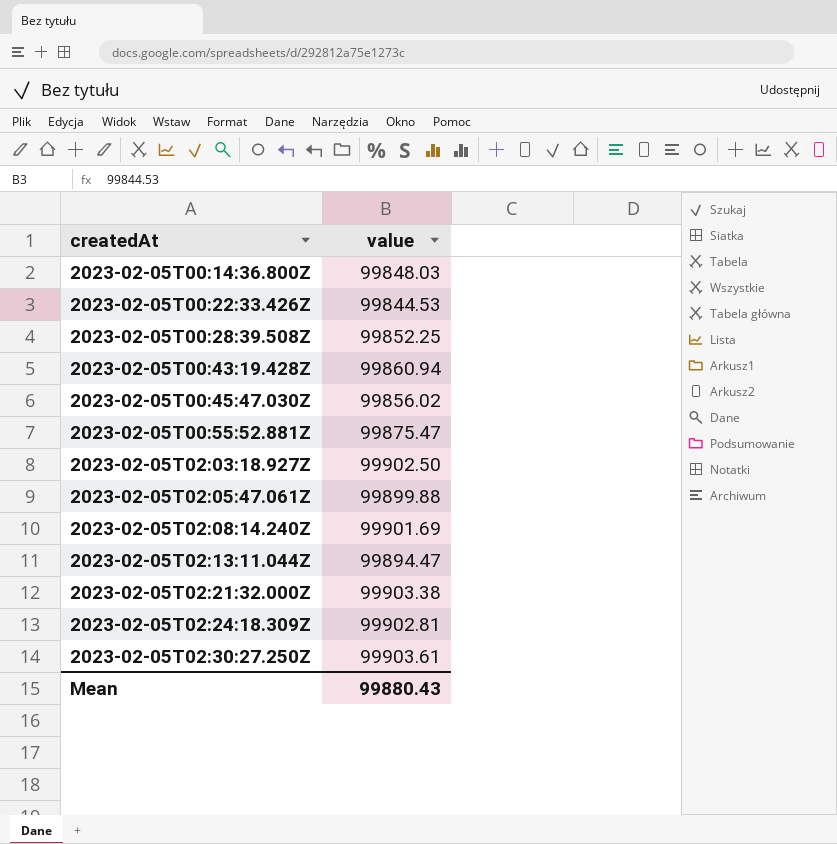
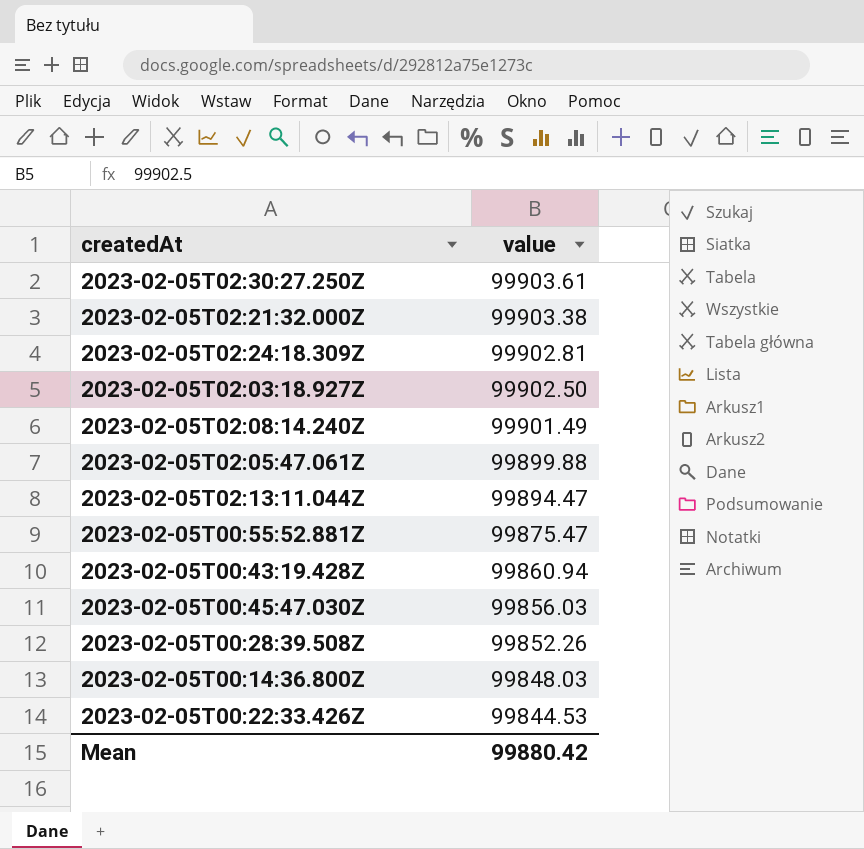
row order: createdAt ascending -> value descending
2023-02-05T02:08:14.240Z | value: 99901.69 -> 99901.49
2023-02-05T00:45:47.030Z | value: 99856.02 -> 99856.03
2023-02-05T00:28:39.508Z | value: 99852.25 -> 99852.26
Mean | value: 99880.43 -> 99880.42

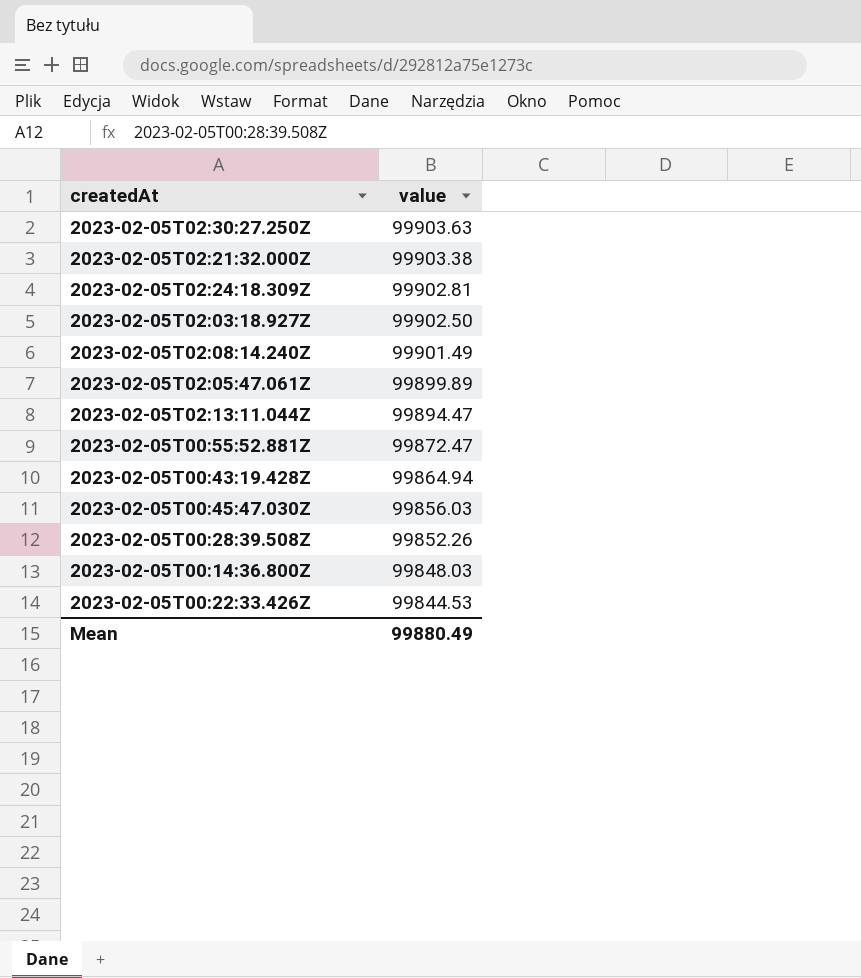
2023-02-05T02:30:27.250Z | value: 99903.61 -> 99903.63
2023-02-05T02:05:47.061Z | value: 99899.88 -> 99899.89
2023-02-05T00:55:52.881Z | value: 99875.47 -> 99872.47
2023-02-05T00:43:19.428Z | value: 99860.94 -> 99864.94
Mean | value: 99880.42 -> 99880.49

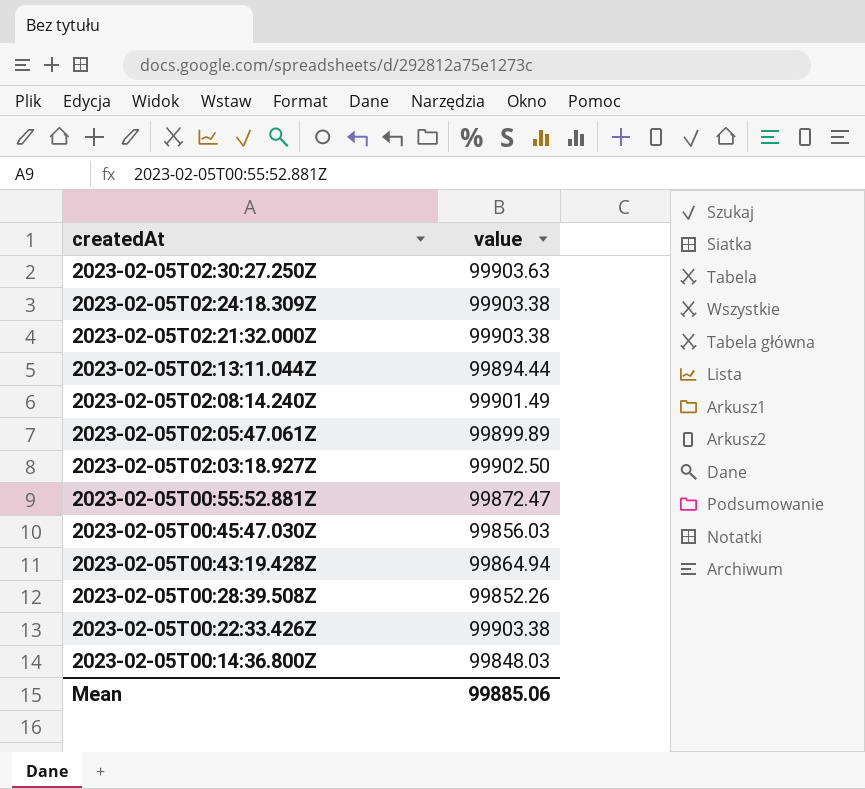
row order: value descending -> createdAt descending
2023-02-05T02:24:18.309Z | value: 99902.81 -> 99903.38
2023-02-05T02:13:11.044Z | value: 99894.47 -> 99894.44
2023-02-05T00:22:33.426Z | value: 99844.53 -> 99903.38
Mean | value: 99880.49 -> 99885.06

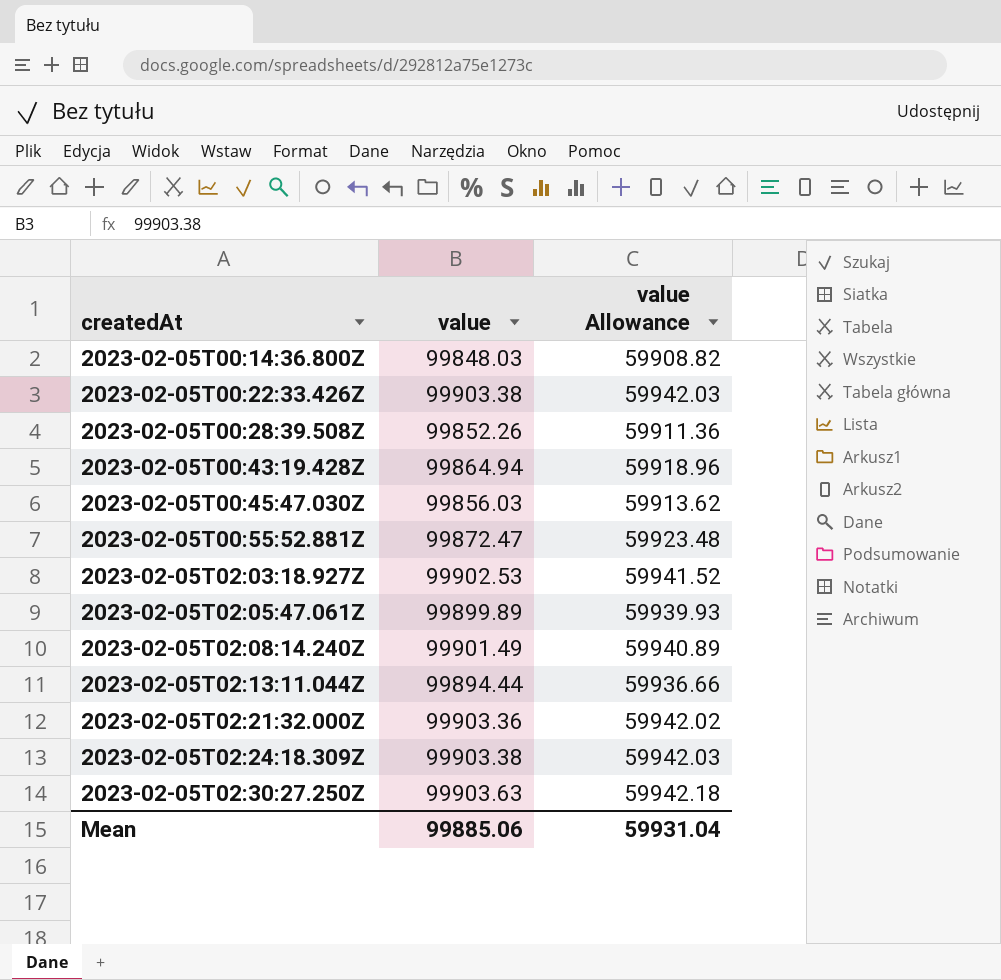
row order: createdAt descending -> createdAt ascending
column value Allowance | formula: none -> [value] * 0.6
2023-02-05T02:03:18.927Z | value: 99902.50 -> 99902.53
2023-02-05T02:21:32.000Z | value: 99903.38 -> 99903.36

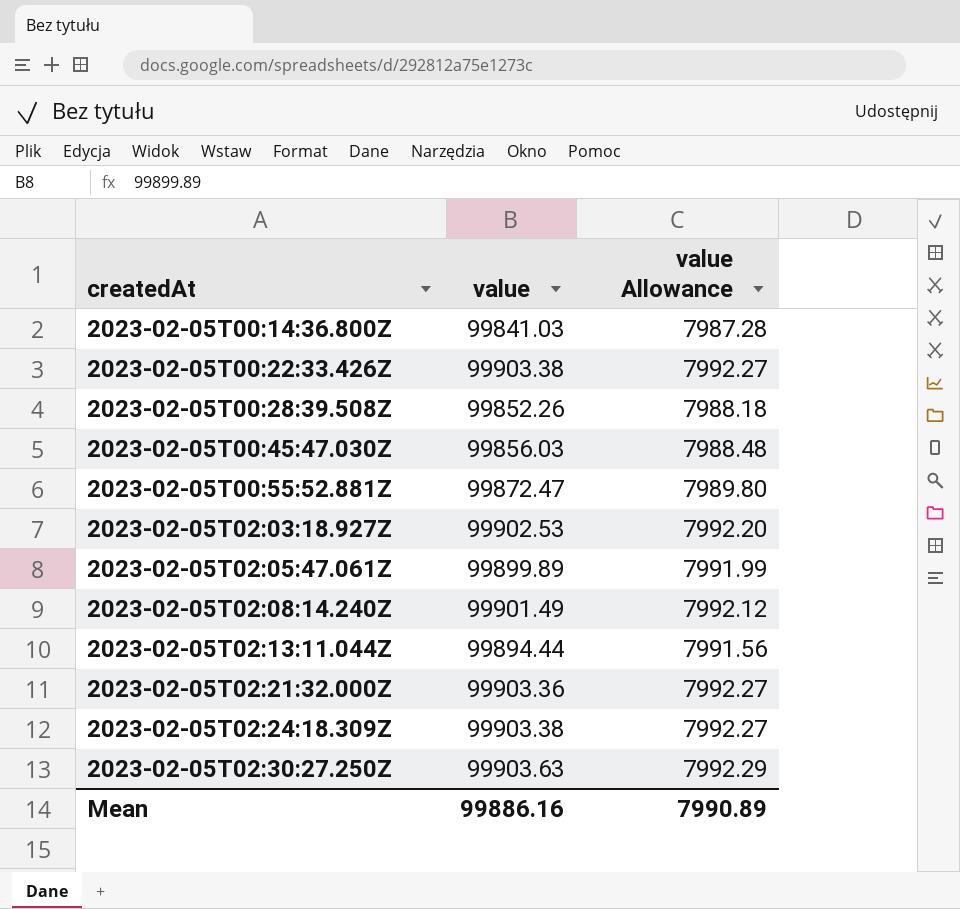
column value Allowance | formula: [value] * 0.6 -> [value] * 0.08
row 2023-02-05T00:43:19.428Z: 99864.94 | 59918.96 -> none
2023-02-05T00:14:36.800Z | value: 99848.03 -> 99841.03
Mean | value: 99885.06 -> 99886.16
Mean | value Allowance: 59931.04 -> 7990.89

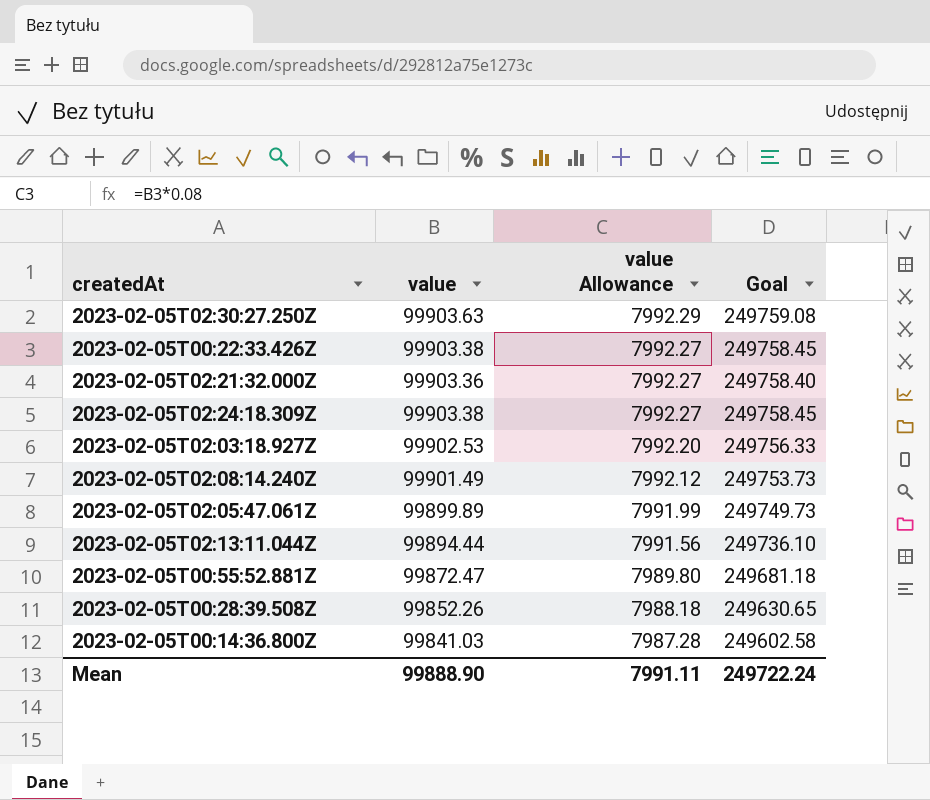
row order: createdAt ascending -> value Allowance descending
column Goal | formula: none -> [value] * 2.5
row 2023-02-05T00:45:47.030Z: 99856.03 | 7988.48 -> none
Mean | value: 99886.16 -> 99888.90
Mean | value Allowance: 7990.89 -> 7991.11

